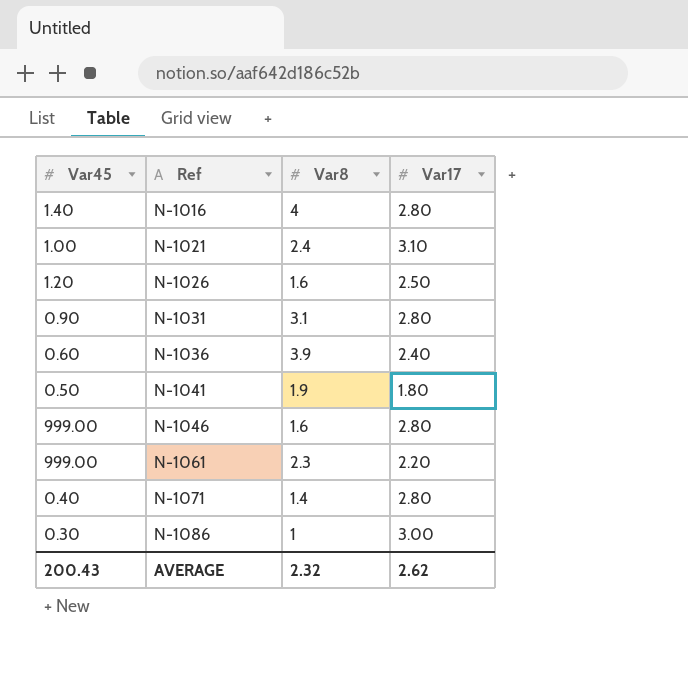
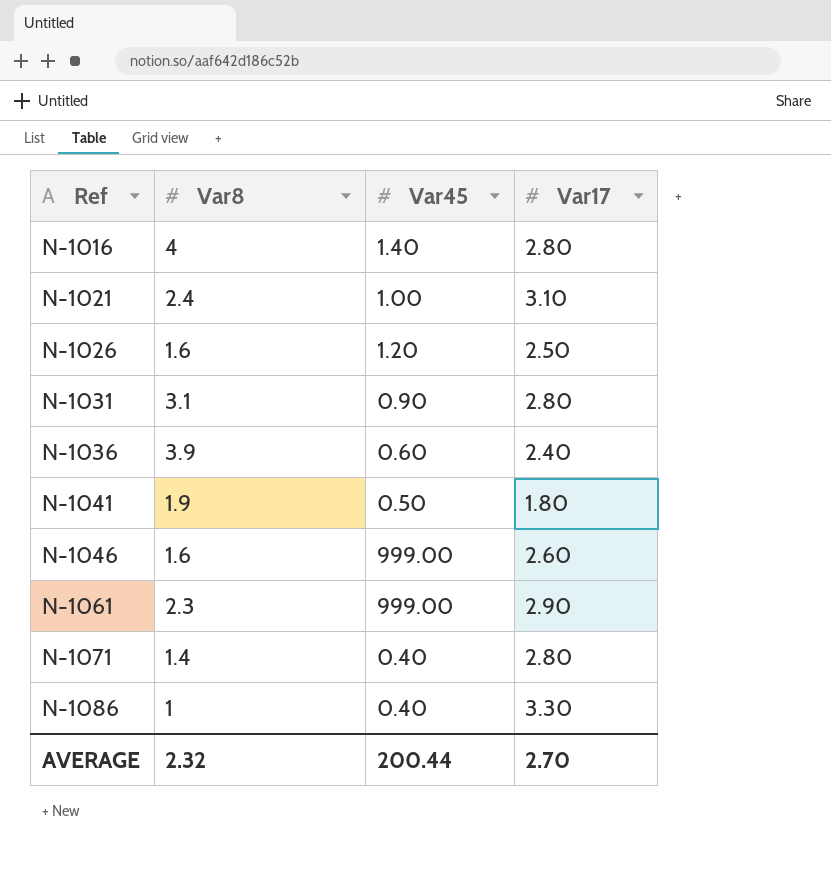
column Var45 | position: 1 -> 3
N-1046 | Var17: 2.80 -> 2.60
N-1061 | Var17: 2.20 -> 2.90
N-1086 | Var45: 0.30 -> 0.40
N-1086 | Var17: 3.00 -> 3.30
AVERAGE | Var45: 200.43 -> 200.44
AVERAGE | Var17: 2.62 -> 2.70

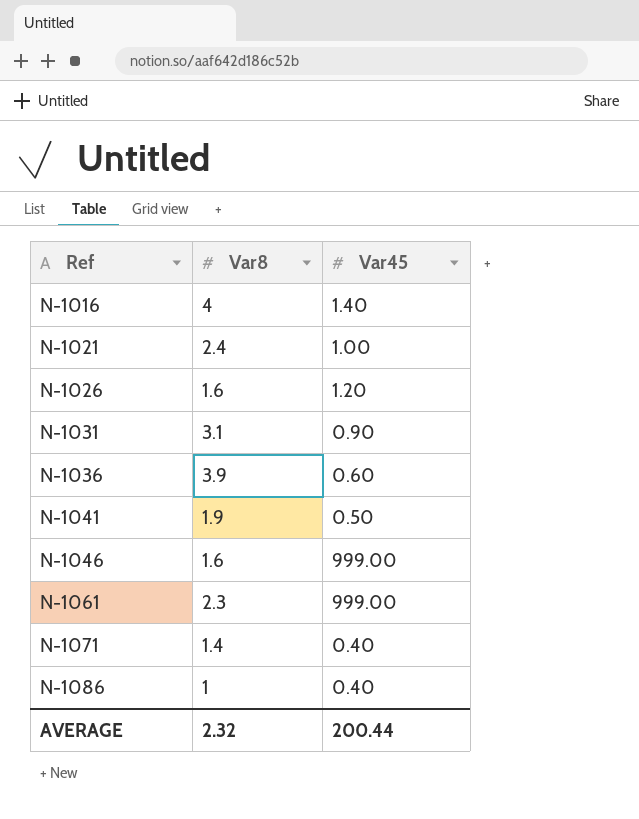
column Var17 | position: 4 -> none

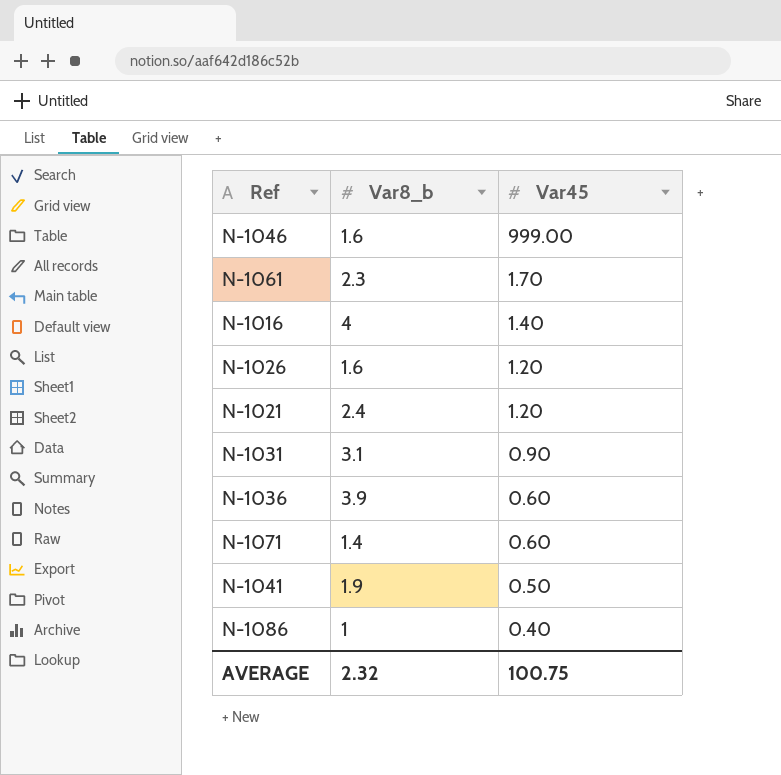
row order: Ref ascending -> Var45 descending
column name: Var8 -> Var8_b
N-1061 | Var45: 999.00 -> 1.70
N-1021 | Var45: 1.00 -> 1.20
N-1071 | Var45: 0.40 -> 0.60
AVERAGE | Var45: 200.44 -> 100.75

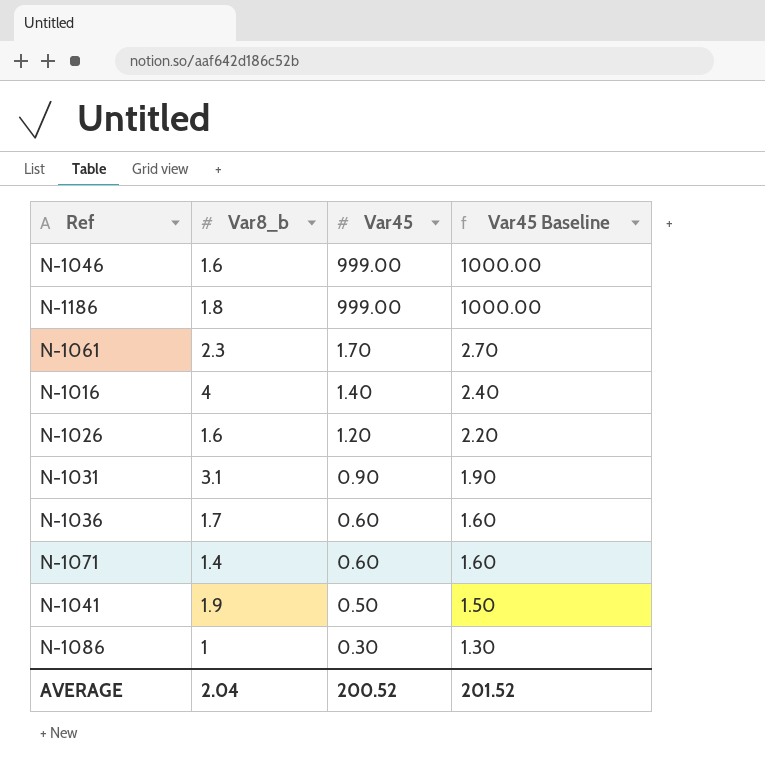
column Var45 Baseline | formula: none -> [Var45] + 1
row N-1021: 2.4 | 1.20 -> none
row N-1186: none -> 1.8 | 999.00 | 1000.00
N-1036 | Var8_b: 3.9 -> 1.7
N-1086 | Var45: 0.40 -> 0.30
AVERAGE | Var8_b: 2.32 -> 2.04
AVERAGE | Var45: 100.75 -> 200.52

